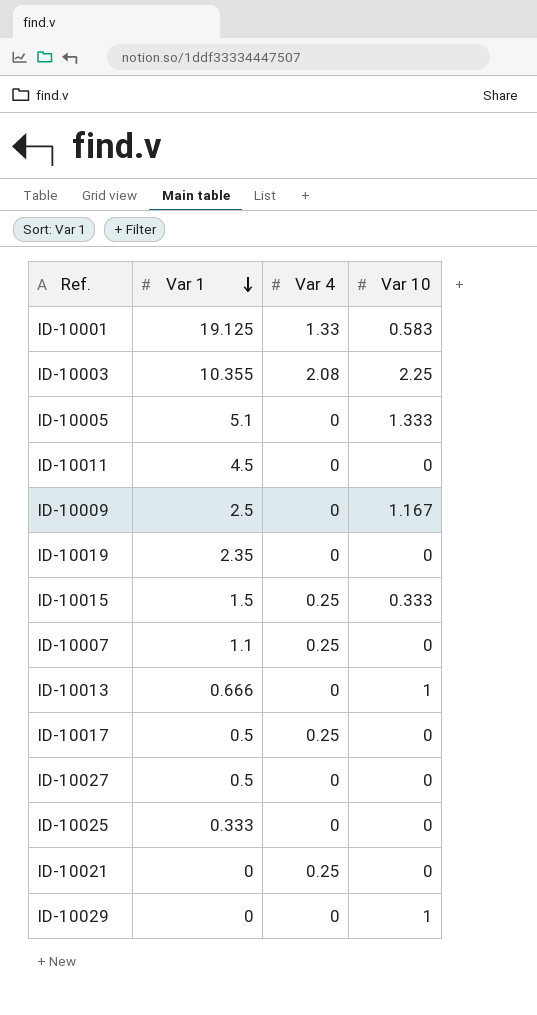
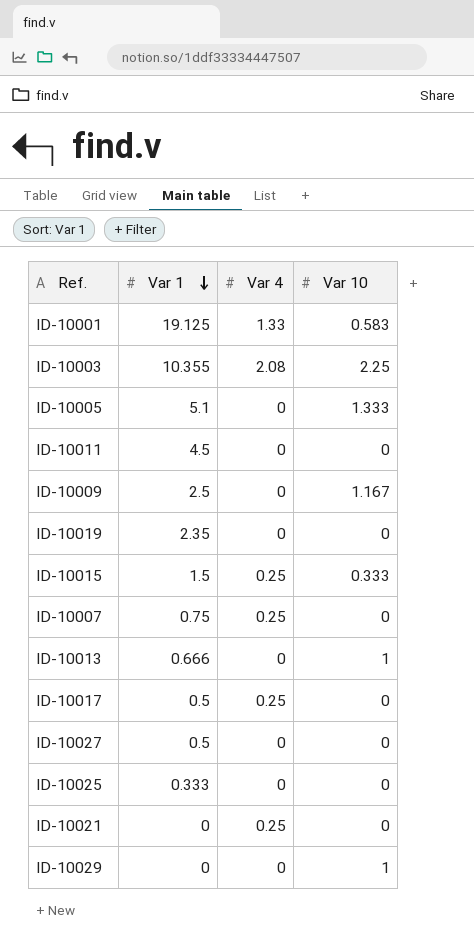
ID-10007 | Var 1: 1.1 -> 0.75

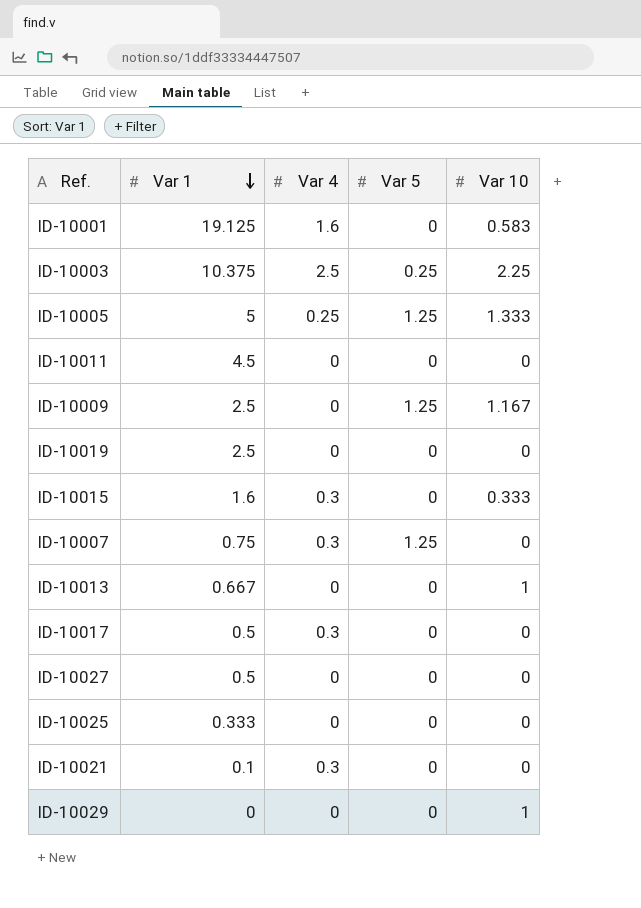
column Var 5 | position: none -> 4
ID-10001 | Var 4: 1.33 -> 1.6
ID-10003 | Var 1: 10.355 -> 10.375
ID-10003 | Var 4: 2.08 -> 2.5
ID-10005 | Var 1: 5.1 -> 5
ID-10005 | Var 4: 0 -> 0.25
ID-10019 | Var 1: 2.35 -> 2.5
ID-10015 | Var 1: 1.5 -> 1.6
ID-10015 | Var 4: 0.25 -> 0.3
ID-10007 | Var 4: 0.25 -> 0.3
ID-10013 | Var 1: 0.666 -> 0.667
ID-10017 | Var 4: 0.25 -> 0.3
ID-10021 | Var 1: 0 -> 0.1
ID-10021 | Var 4: 0.25 -> 0.3

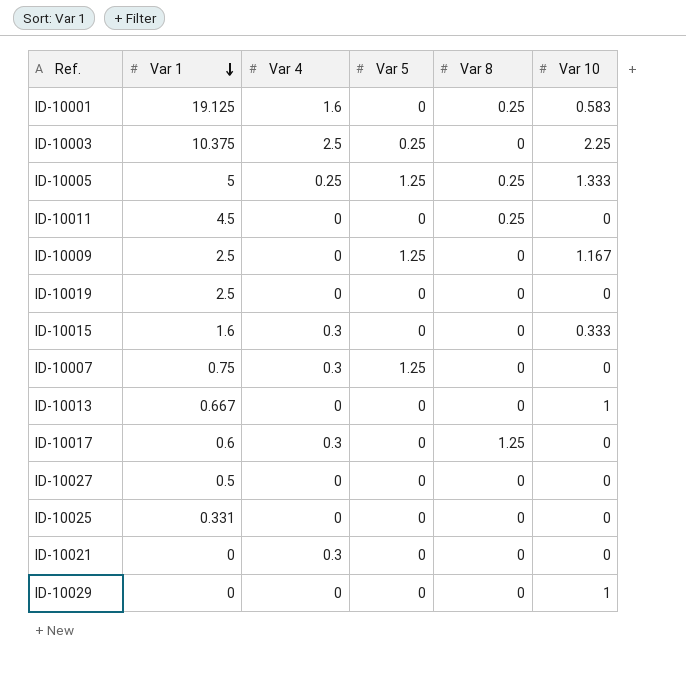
column Var 8 | position: none -> 5
ID-10017 | Var 1: 0.5 -> 0.6
ID-10025 | Var 1: 0.333 -> 0.331
ID-10021 | Var 1: 0.1 -> 0

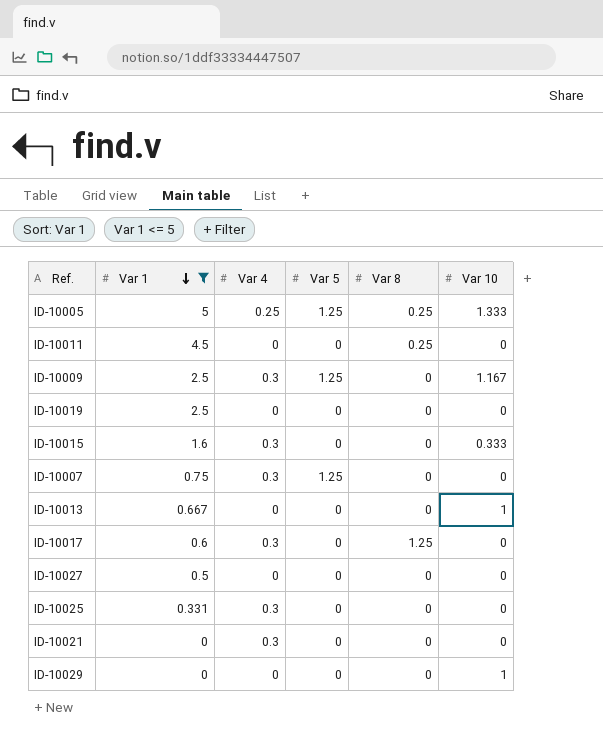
filter: none -> Var 1 <= 5
ID-10009 | Var 4: 0 -> 0.3
ID-10025 | Var 4: 0 -> 0.3

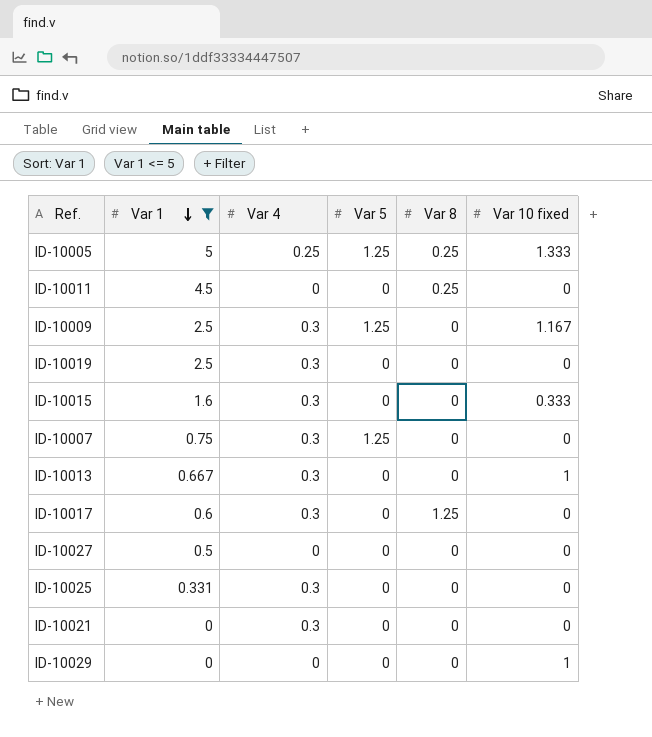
column name: Var 10 -> Var 10 fixed
ID-10019 | Var 4: 0 -> 0.3
ID-10013 | Var 4: 0 -> 0.3

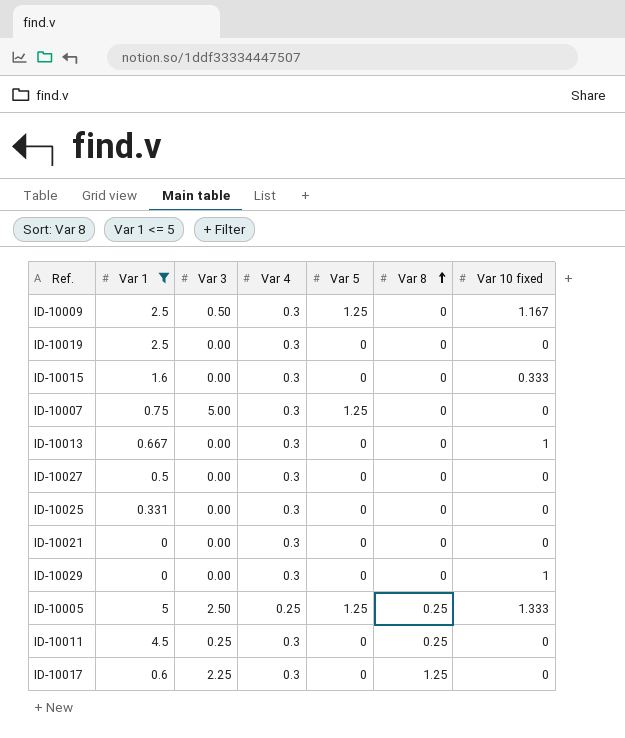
row order: Var 1 descending -> Var 8 ascending
column Var 3 | position: none -> 3
ID-10027 | Var 4: 0 -> 0.3
ID-10029 | Var 4: 0 -> 0.3
ID-10011 | Var 4: 0 -> 0.3

